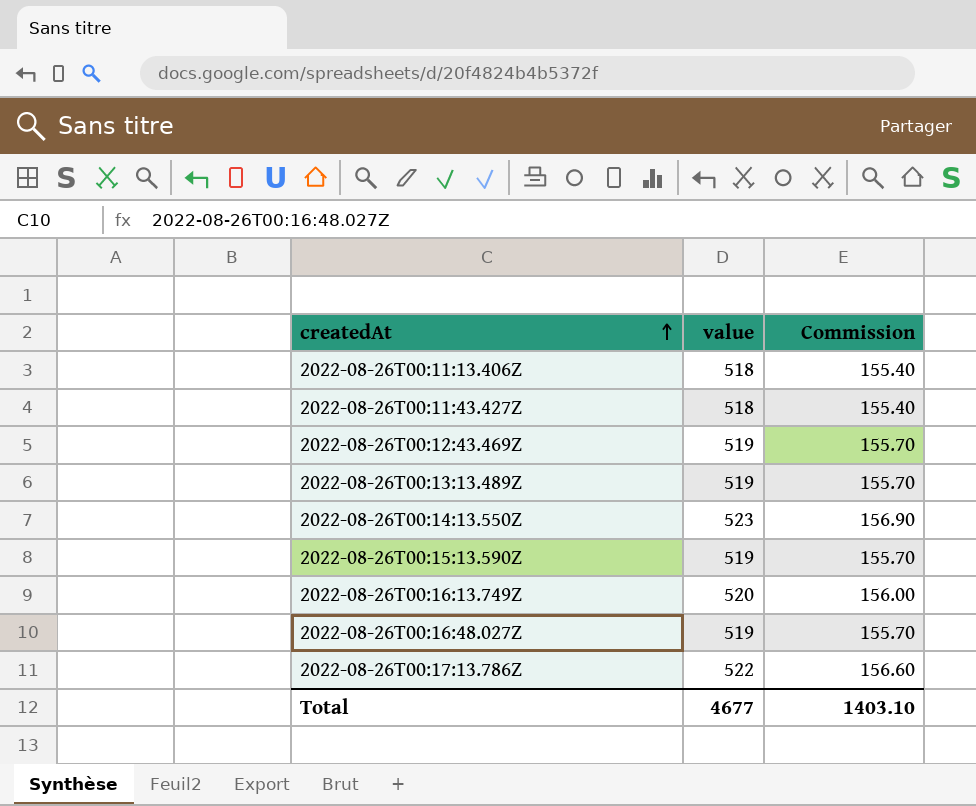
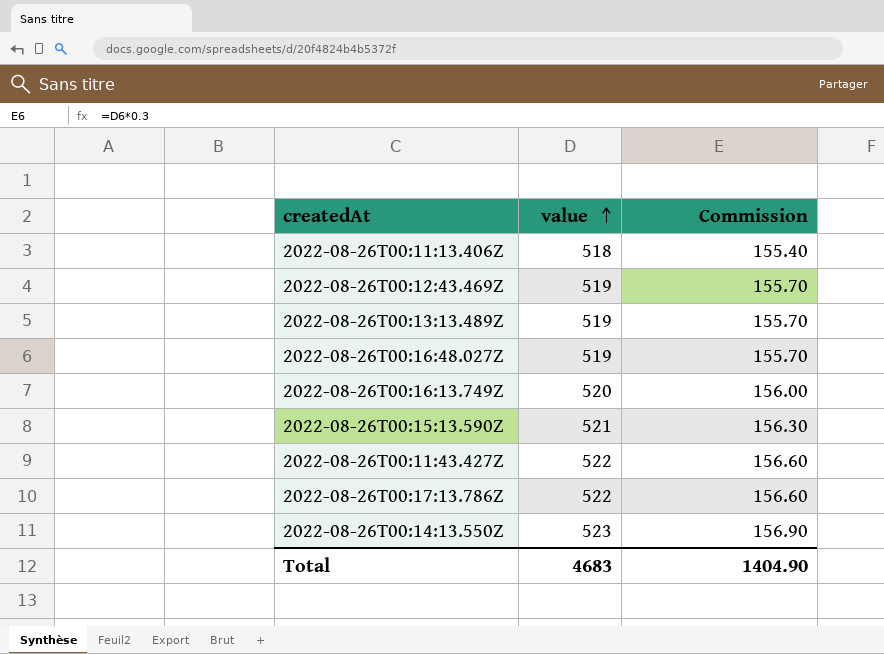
row order: createdAt ascending -> value ascending
2022-08-26T00:15:13.590Z | value: 519 -> 521
2022-08-26T00:15:13.590Z | Commission: 155.70 -> 156.30
2022-08-26T00:11:43.427Z | value: 518 -> 522
2022-08-26T00:11:43.427Z | Commission: 155.40 -> 156.60
Total | value: 4677 -> 4683
Total | Commission: 1403.10 -> 1404.90

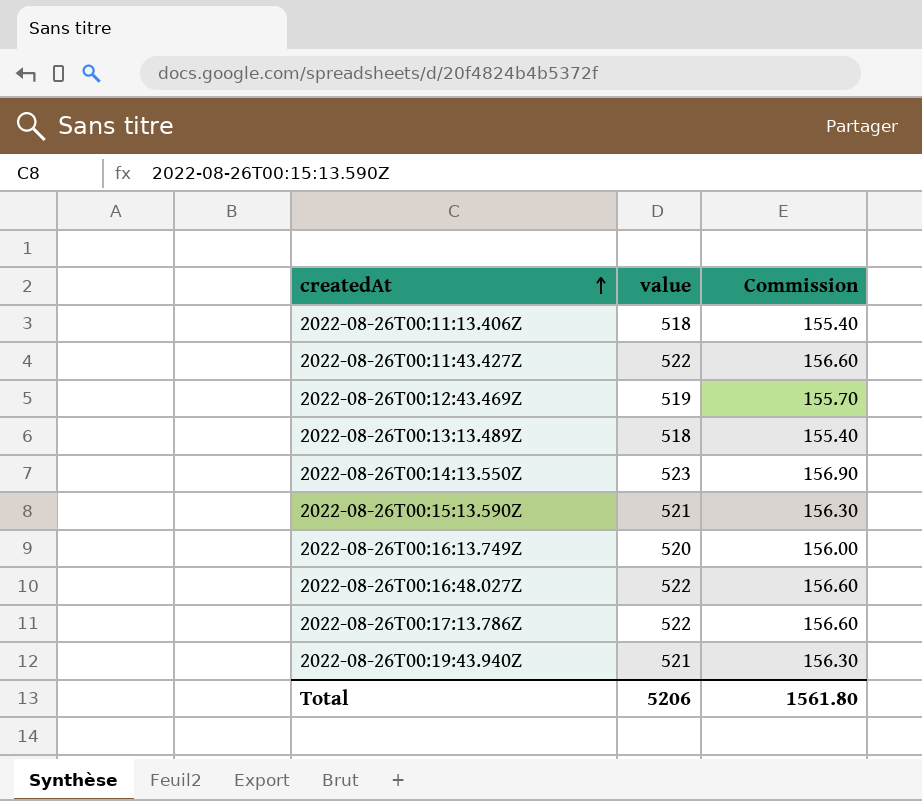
row order: value ascending -> createdAt ascending
2022-08-26T00:13:13.489Z | value: 519 -> 518
2022-08-26T00:13:13.489Z | Commission: 155.70 -> 155.40
2022-08-26T00:16:48.027Z | value: 519 -> 522
2022-08-26T00:16:48.027Z | Commission: 155.70 -> 156.60
row 2022-08-26T00:19:43.940Z: none -> 521 | 156.30
Total | value: 4683 -> 5206
Total | Commission: 1404.90 -> 1561.80

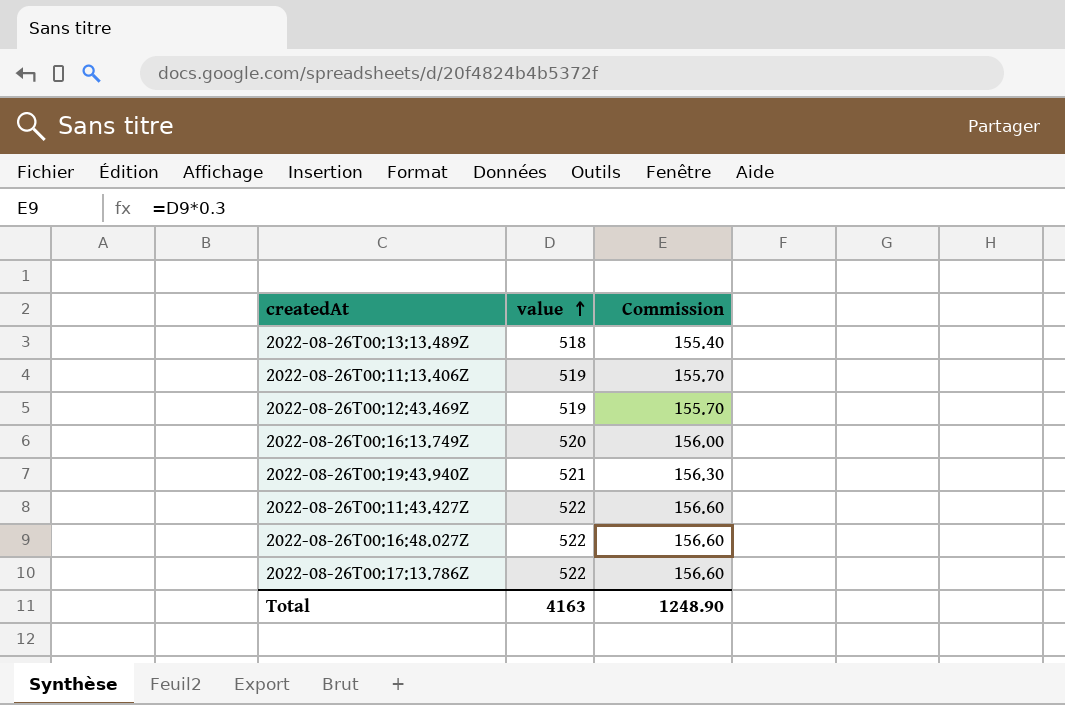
row order: createdAt ascending -> value ascending
row 2022-08-26T00:14:13.550Z: 523 | 156.90 -> none
row 2022-08-26T00:15:13.590Z: 521 | 156.30 -> none
2022-08-26T00:11:13.406Z | value: 518 -> 519
2022-08-26T00:11:13.406Z | Commission: 155.40 -> 155.70
Total | value: 5206 -> 4163
Total | Commission: 1561.80 -> 1248.90

